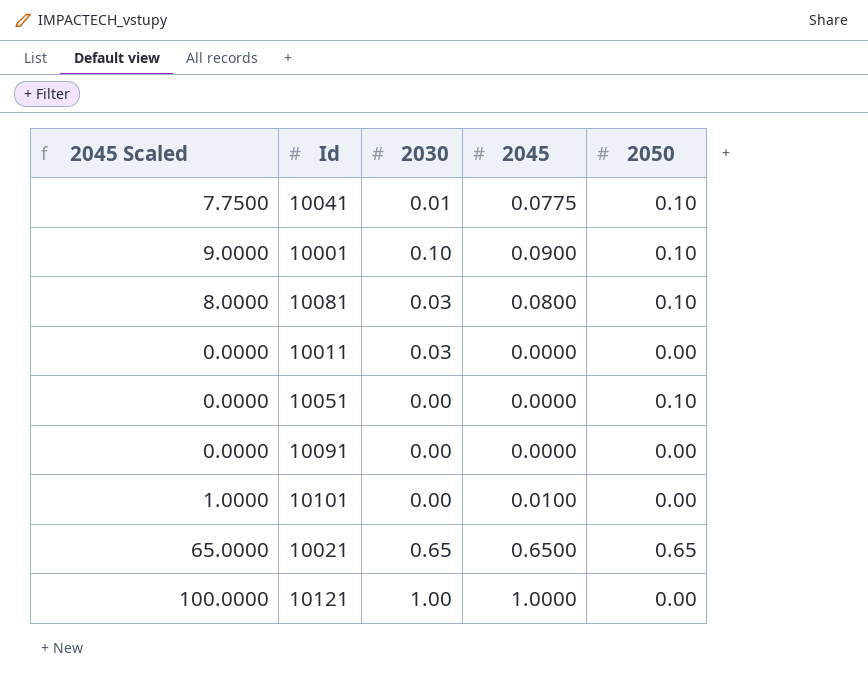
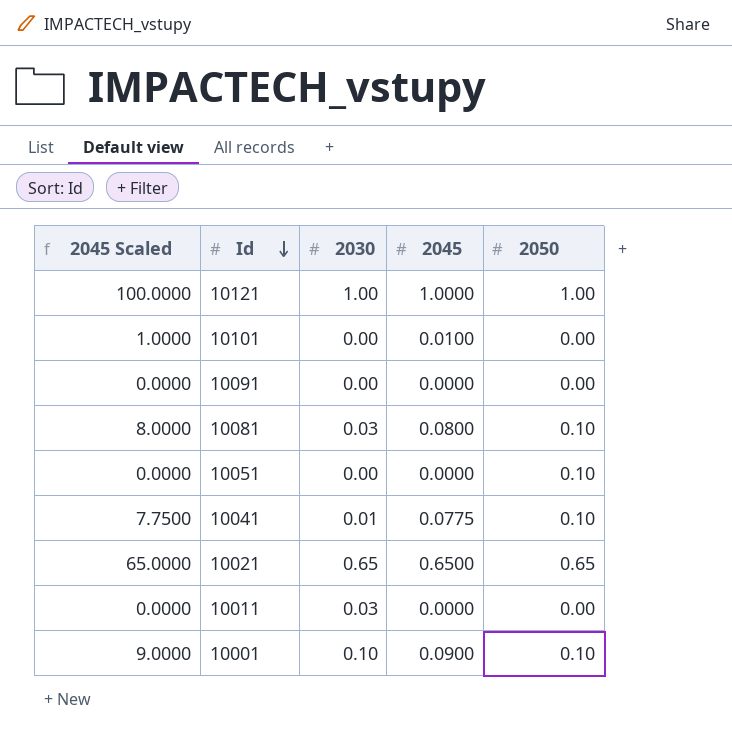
row order: none -> Id descending
10121 | 2050: 0.00 -> 1.00

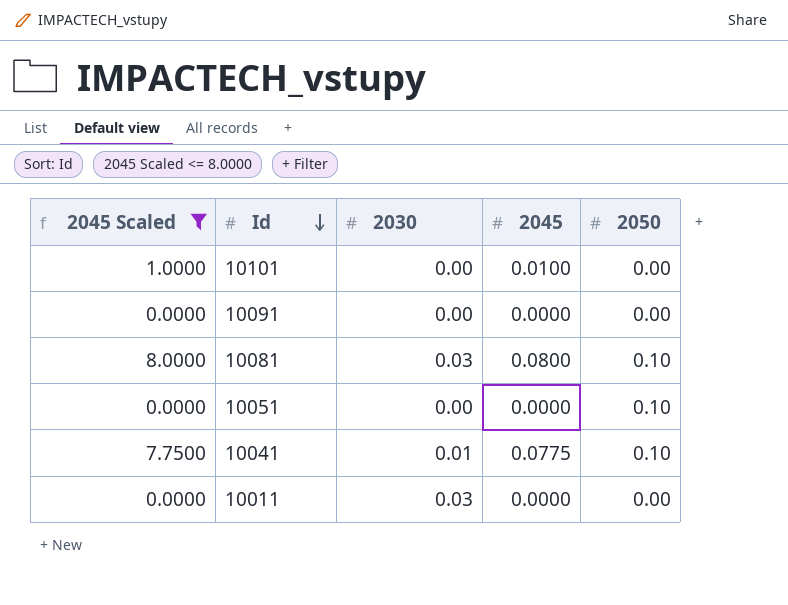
filter: none -> 2045 Scaled <= 8.0000

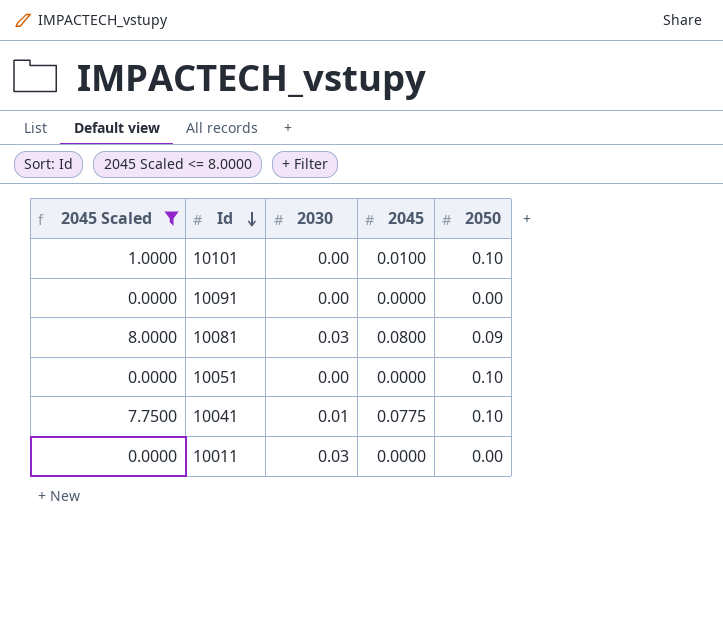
10101 | 2050: 0.00 -> 0.10
10081 | 2050: 0.10 -> 0.09

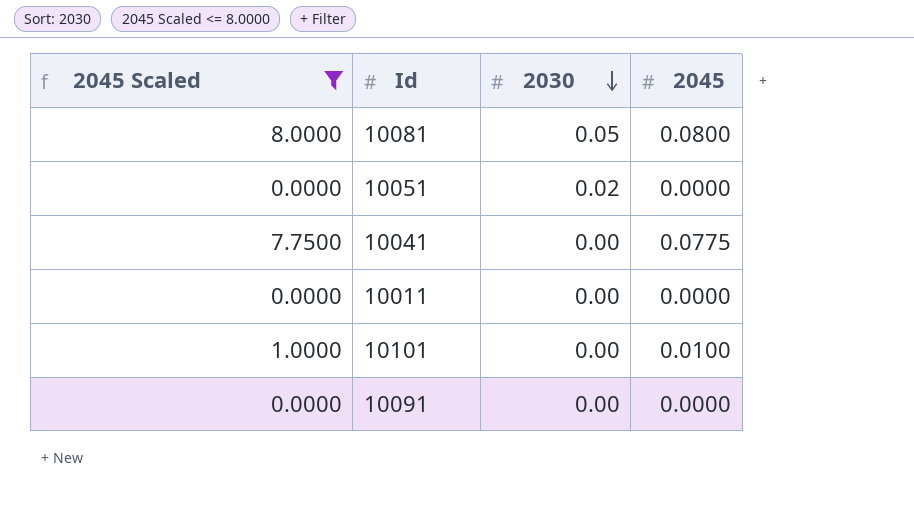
row order: Id descending -> 2030 descending
column 2050 | position: 5 -> none
10081 | 2030: 0.03 -> 0.05
10051 | 2030: 0.00 -> 0.02
10041 | 2030: 0.01 -> 0.00
10011 | 2030: 0.03 -> 0.00

